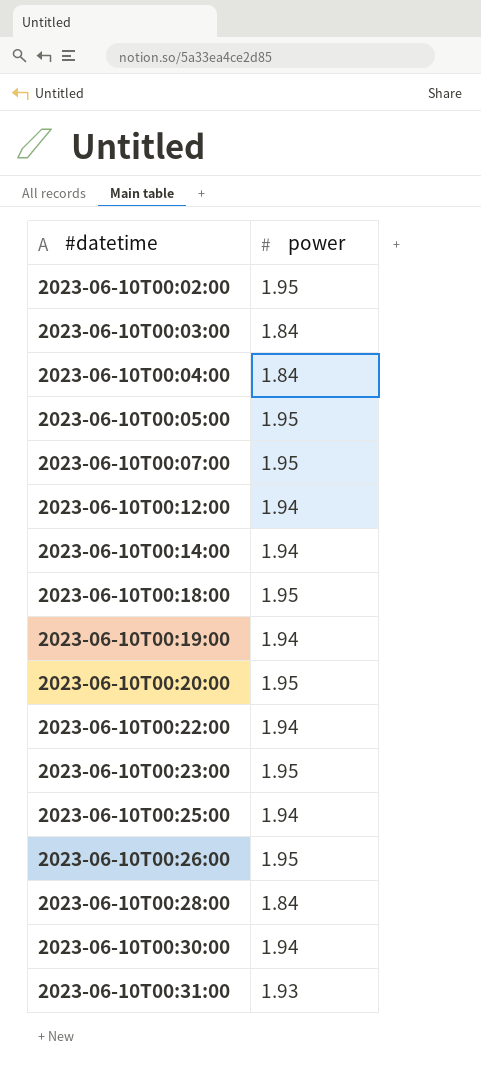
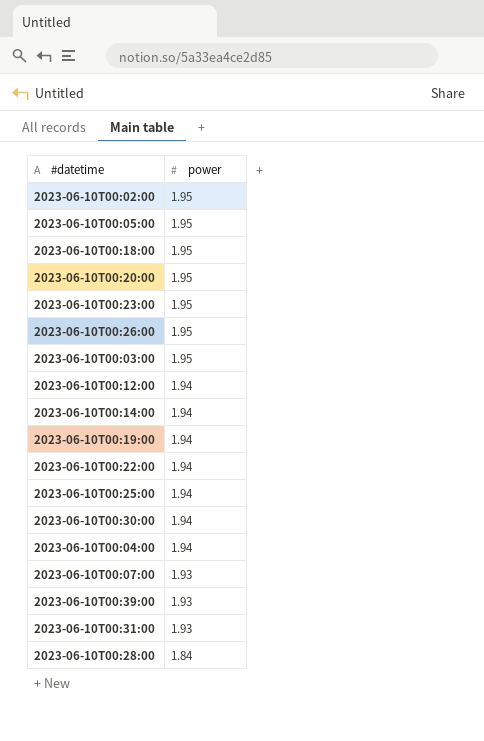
row order: #datetime ascending -> power descending
2023-06-10T00:03:00 | power: 1.84 -> 1.95
2023-06-10T00:04:00 | power: 1.84 -> 1.94
2023-06-10T00:07:00 | power: 1.95 -> 1.93
row 2023-06-10T00:39:00: none -> 1.93

